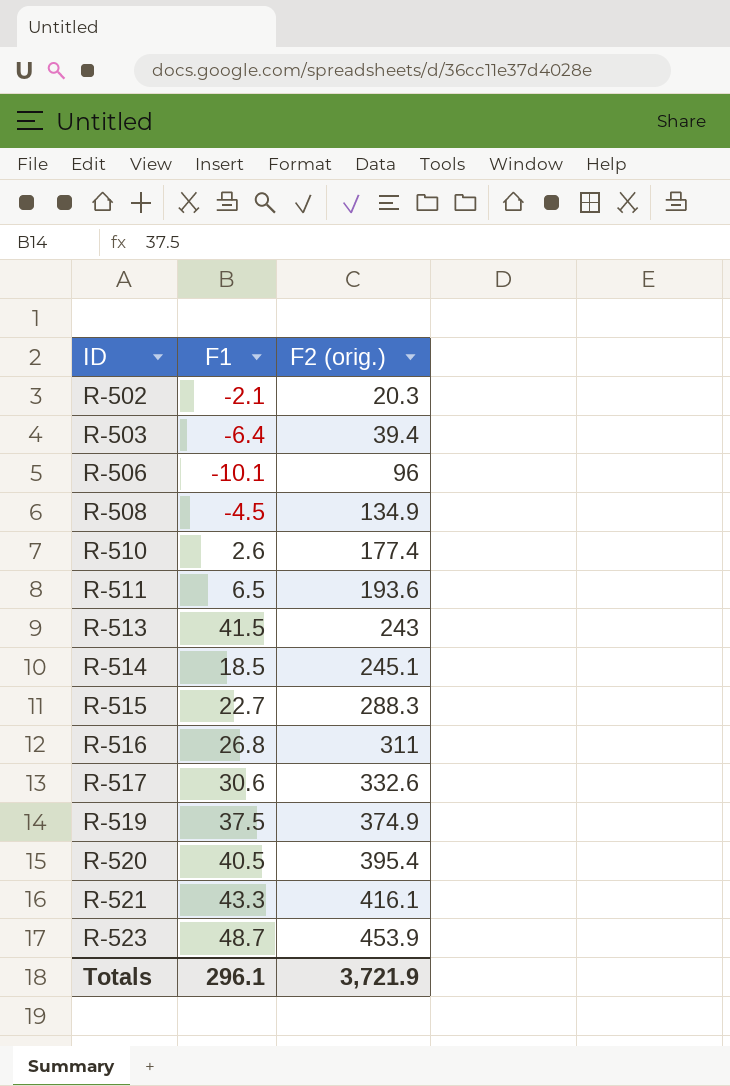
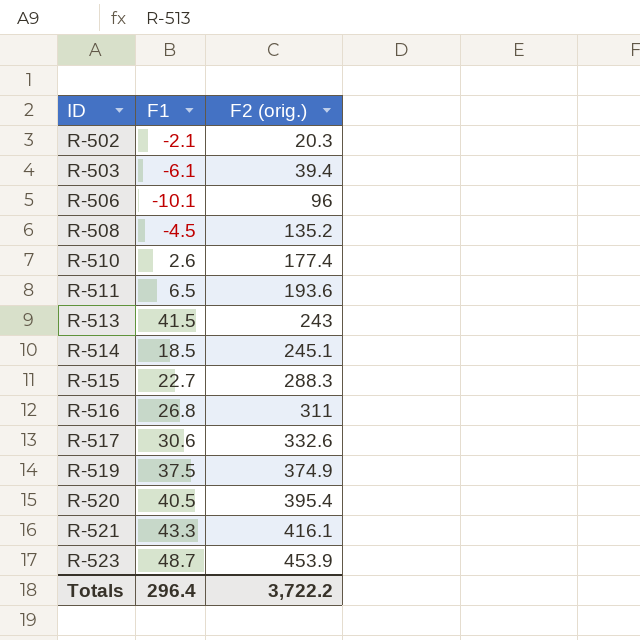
R-503 | F1: -6.4 -> -6.1
R-508 | F2 (orig.): 134.9 -> 135.2
Totals | F1: 296.1 -> 296.4
Totals | F2 (orig.): 3,721.9 -> 3,722.2

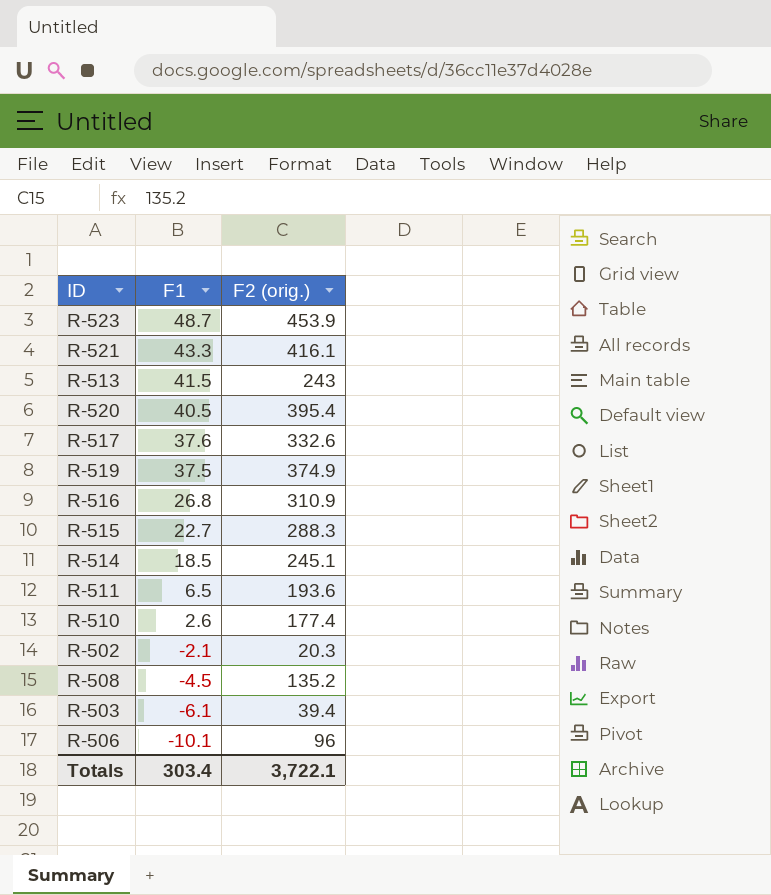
row order: ID ascending -> F1 descending
R-517 | F1: 30.6 -> 37.6
R-516 | F2 (orig.): 311 -> 310.9
Totals | F1: 296.4 -> 303.4
Totals | F2 (orig.): 3,722.2 -> 3,722.1

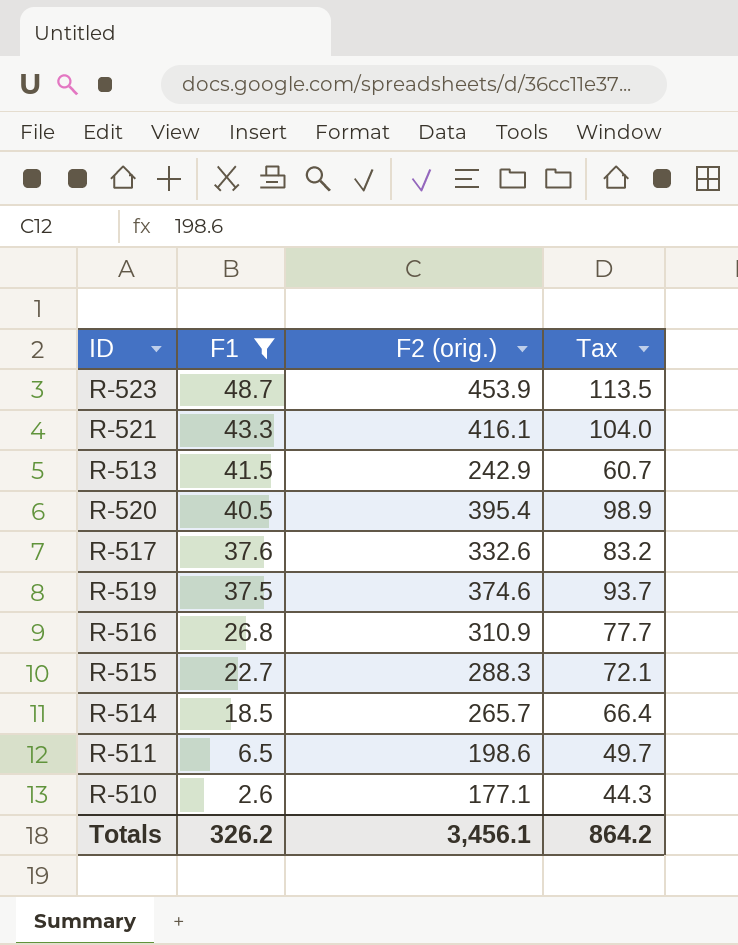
filter: none -> F1 >= 2.6
column Tax | formula: none -> [F2 (orig.)] * 0.25
R-513 | F2 (orig.): 243 -> 242.9
R-519 | F2 (orig.): 374.9 -> 374.6
R-514 | F2 (orig.): 245.1 -> 265.7
R-511 | F2 (orig.): 193.6 -> 198.6
R-510 | F2 (orig.): 177.4 -> 177.1
Totals | F1: 303.4 -> 326.2
Totals | F2 (orig.): 3,722.1 -> 3,456.1

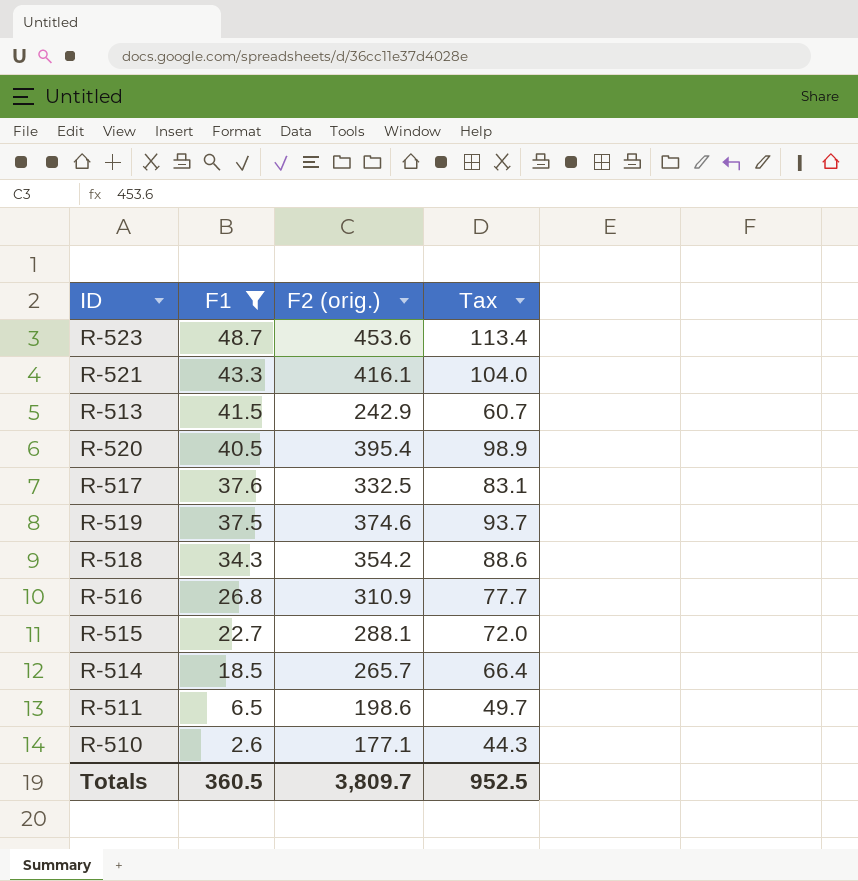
R-523 | F2 (orig.): 453.9 -> 453.6
R-523 | Tax: 113.5 -> 113.4
R-517 | F2 (orig.): 332.6 -> 332.5
R-517 | Tax: 83.2 -> 83.1
row R-518: none -> 34.3 | 354.2 | 88.6
R-515 | F2 (orig.): 288.3 -> 288.1
R-515 | Tax: 72.1 -> 72.0
Totals | F1: 326.2 -> 360.5
Totals | F2 (orig.): 3,456.1 -> 3,809.7
Totals | Tax: 864.2 -> 952.5

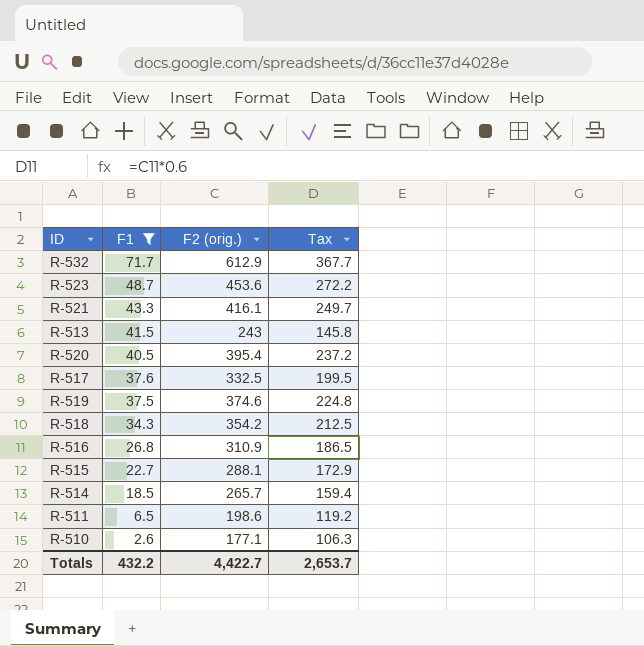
column Tax | formula: [F2 (orig.)] * 0.25 -> [F2 (orig.)] * 0.6
row R-532: none -> 71.7 | 612.9 | 367.7
R-513 | F2 (orig.): 242.9 -> 243
Totals | F1: 360.5 -> 432.2
Totals | F2 (orig.): 3,809.7 -> 4,422.7
Totals | Tax: 952.5 -> 2,653.7

